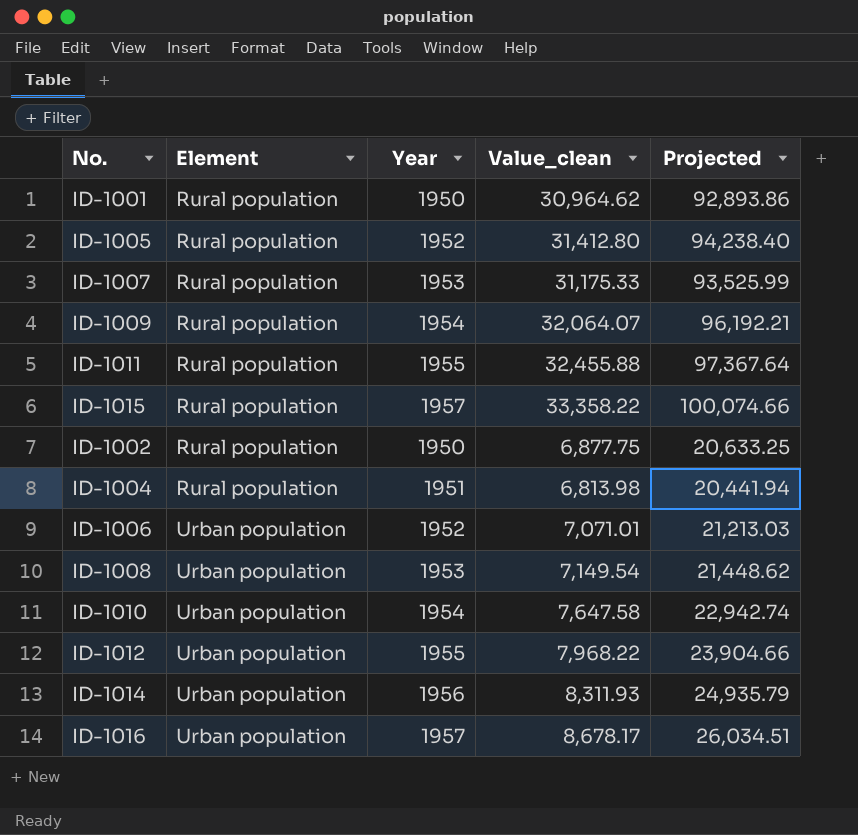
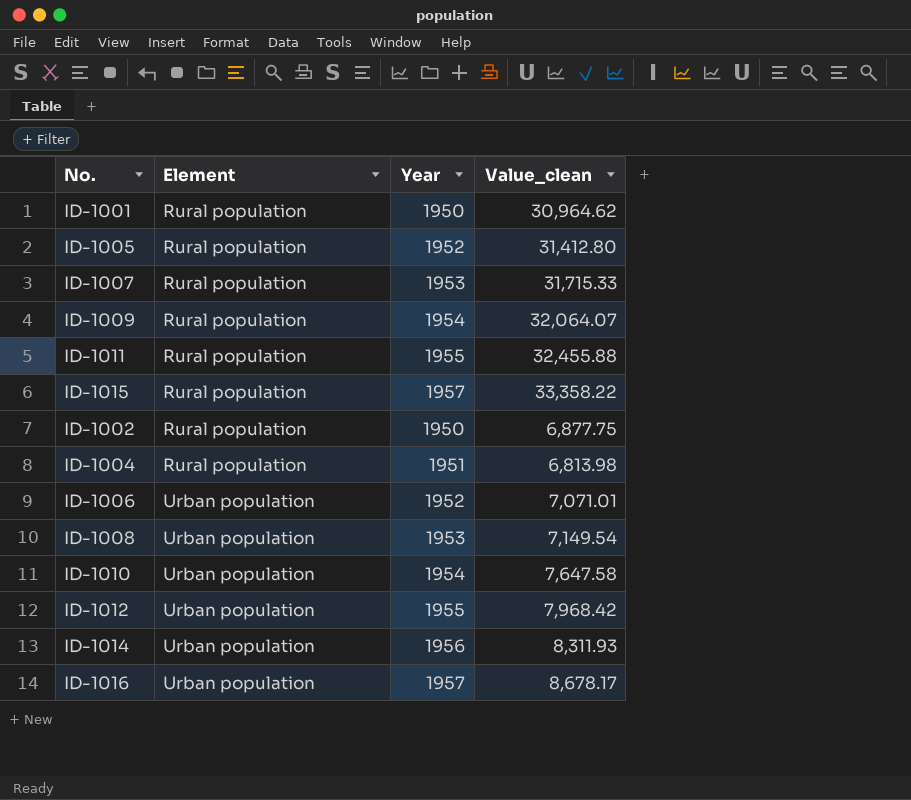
column Projected | formula: [Value_clean] * 3 -> none
ID-1007 | Value_clean: 31,175.33 -> 31,715.33
ID-1012 | Value_clean: 7,968.22 -> 7,968.42

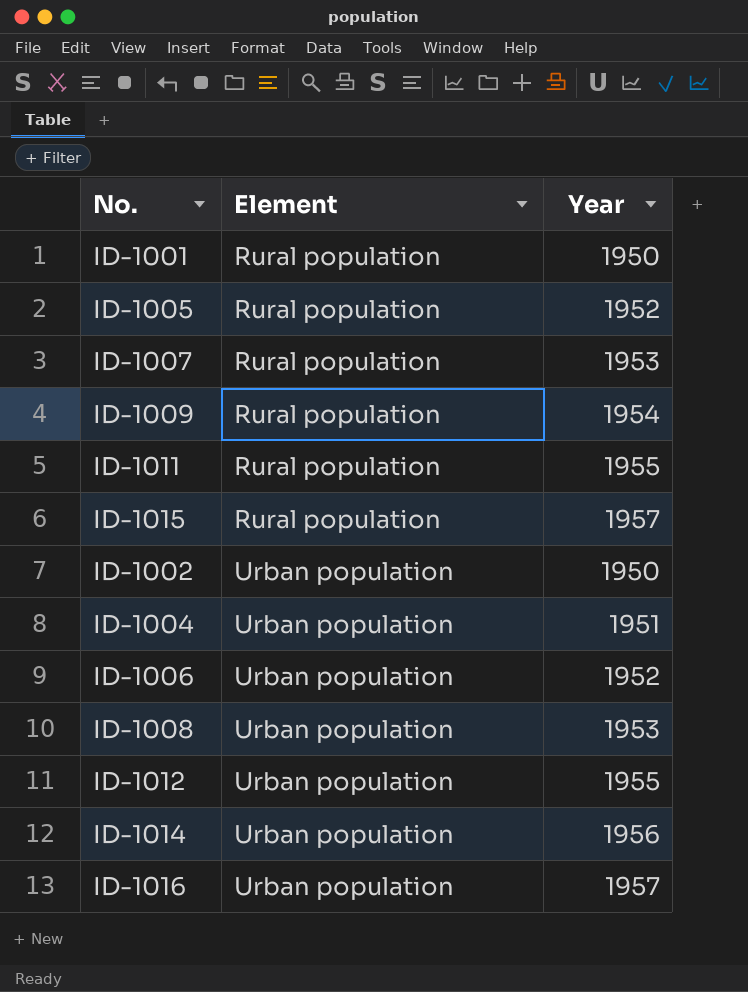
column Value_clean | position: 4 -> none
row ID-1010: Urban population | 1954 | 7,647.58 -> none
ID-1002 | Element: Rural population -> Urban population
ID-1004 | Element: Rural population -> Urban population

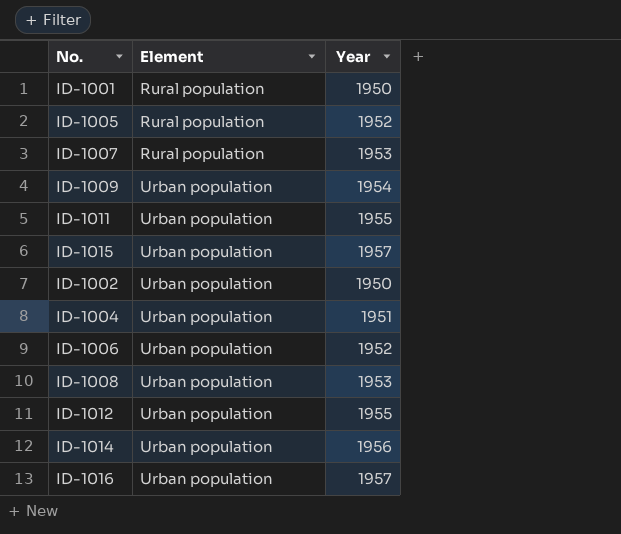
ID-1009 | Element: Rural population -> Urban population
ID-1011 | Element: Rural population -> Urban population
ID-1015 | Element: Rural population -> Urban population

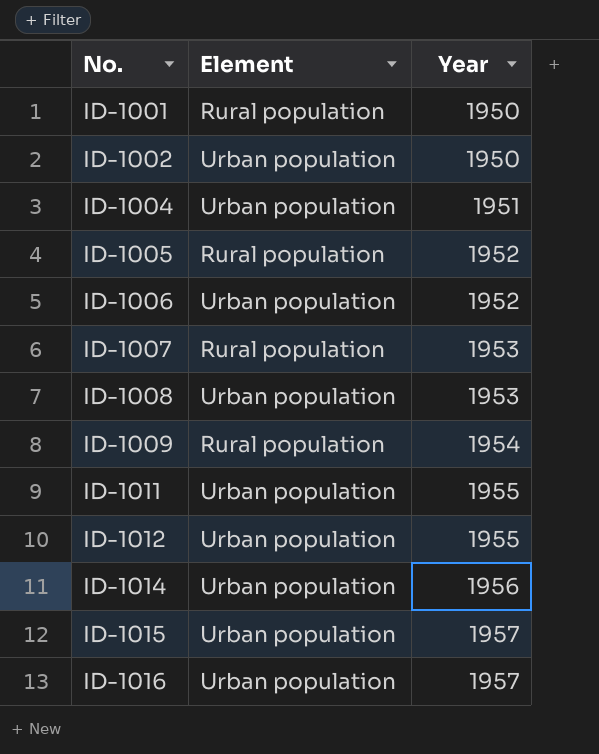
row order: Element ascending -> No. ascending
ID-1009 | Element: Urban population -> Rural population

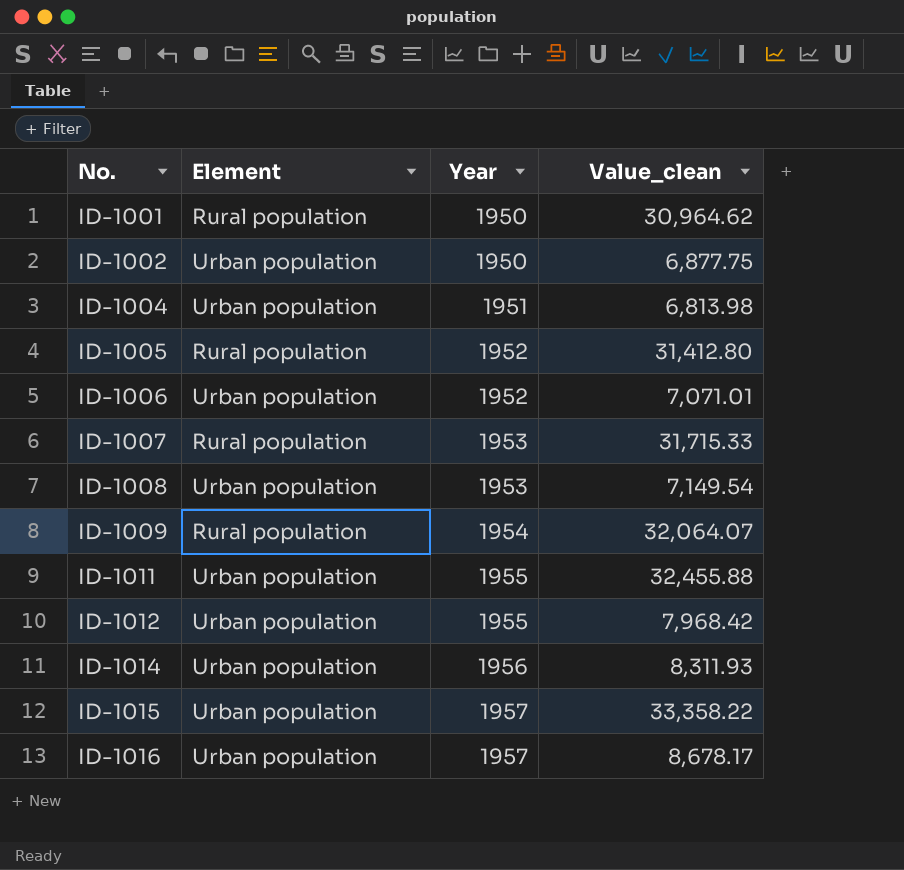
column Value_clean | position: none -> 4

